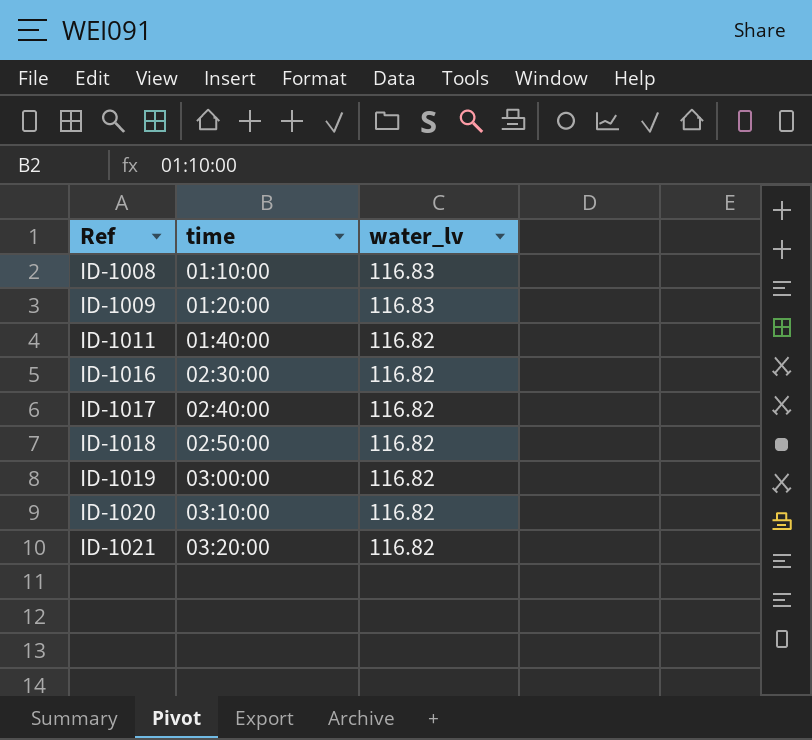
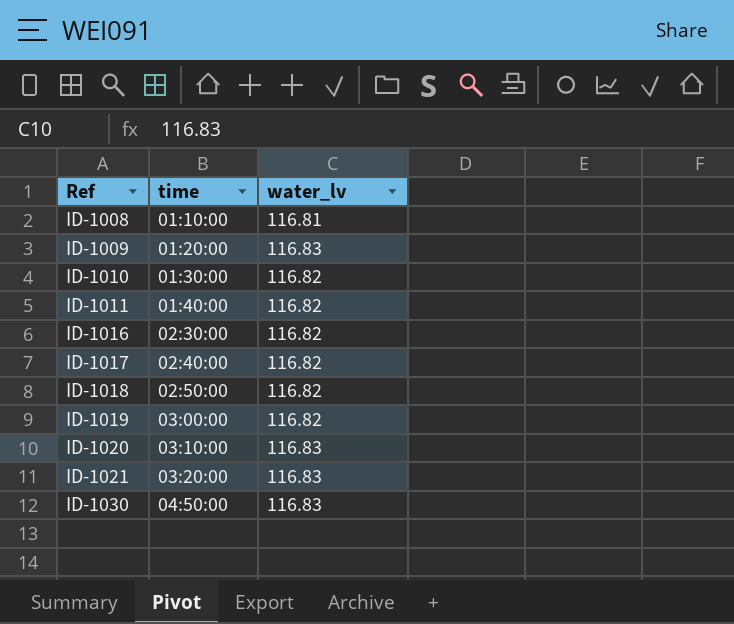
ID-1008 | water_lv: 116.83 -> 116.81
row ID-1010: none -> 01:30:00 | 116.82
ID-1020 | water_lv: 116.82 -> 116.83
ID-1021 | water_lv: 116.82 -> 116.83
row ID-1030: none -> 04:50:00 | 116.83

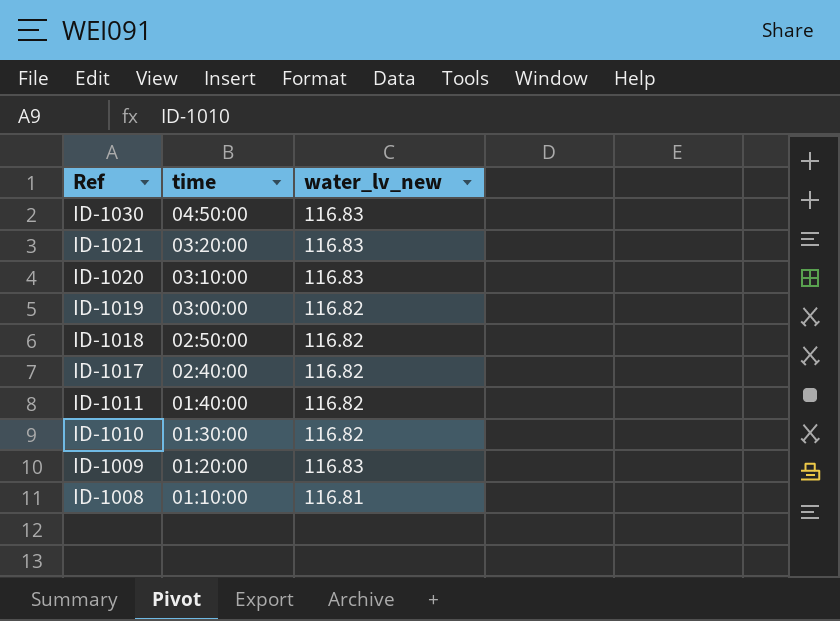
row order: Ref ascending -> Ref descending
column name: water_lv -> water_lv_new
row ID-1016: 02:30:00 | 116.82 -> none

